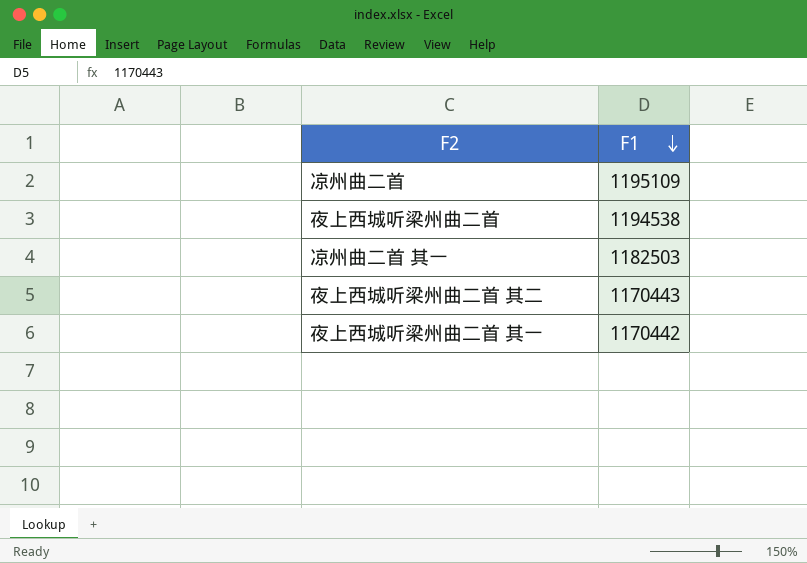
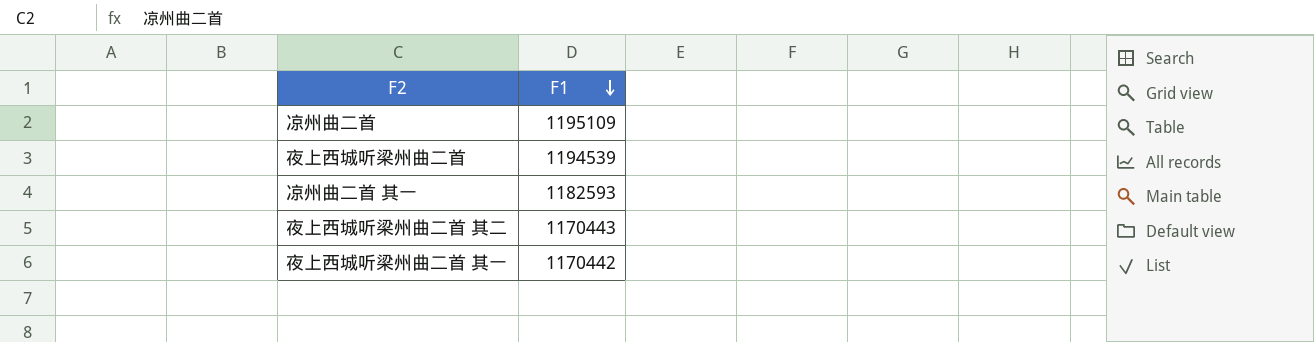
夜上西城听梁州曲二首 | F1: 1194538 -> 1194539
凉州曲二首 其一 | F1: 1182503 -> 1182593

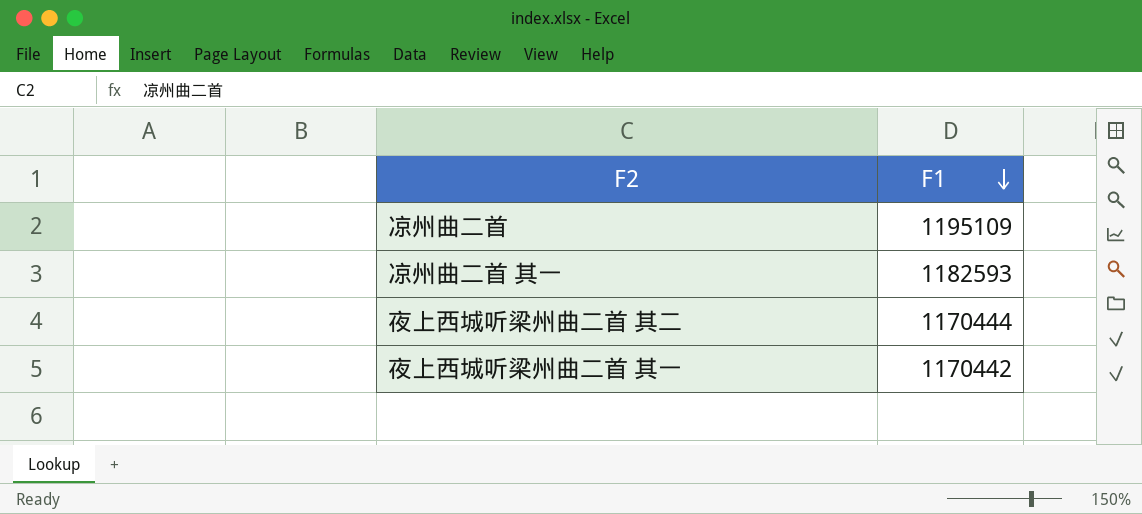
row 夜上西城听梁州曲二首: 1194539 -> none
夜上西城听梁州曲二首 其二 | F1: 1170443 -> 1170444

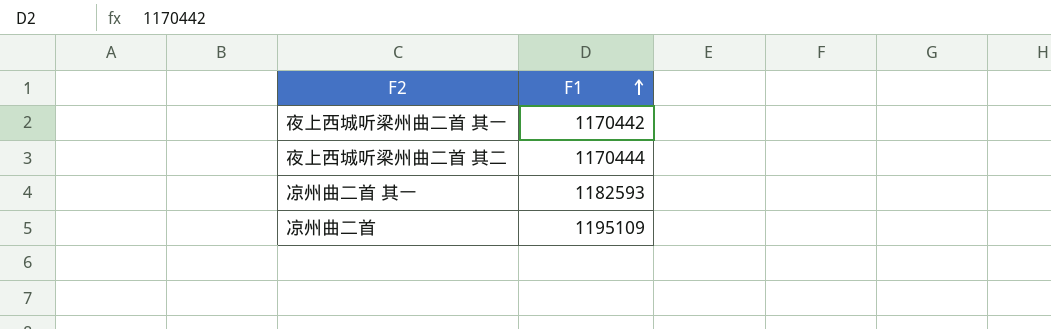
row order: F1 descending -> F1 ascending

